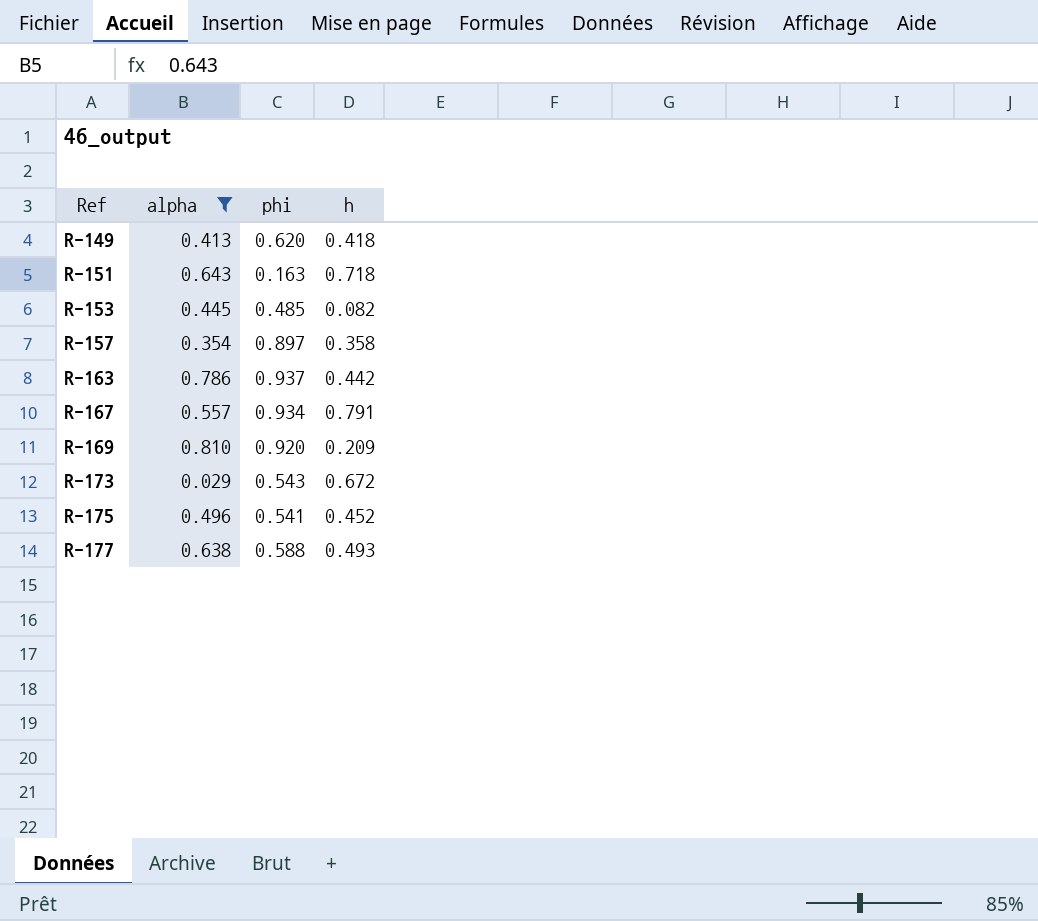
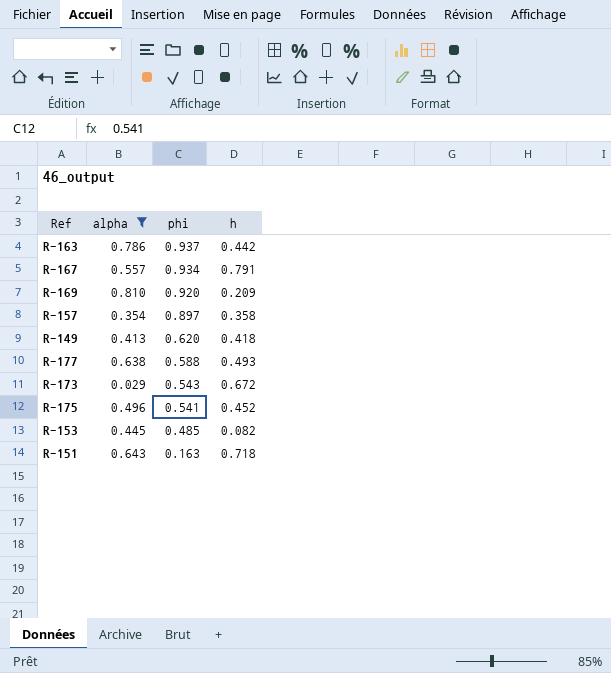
row order: Ref ascending -> phi descending

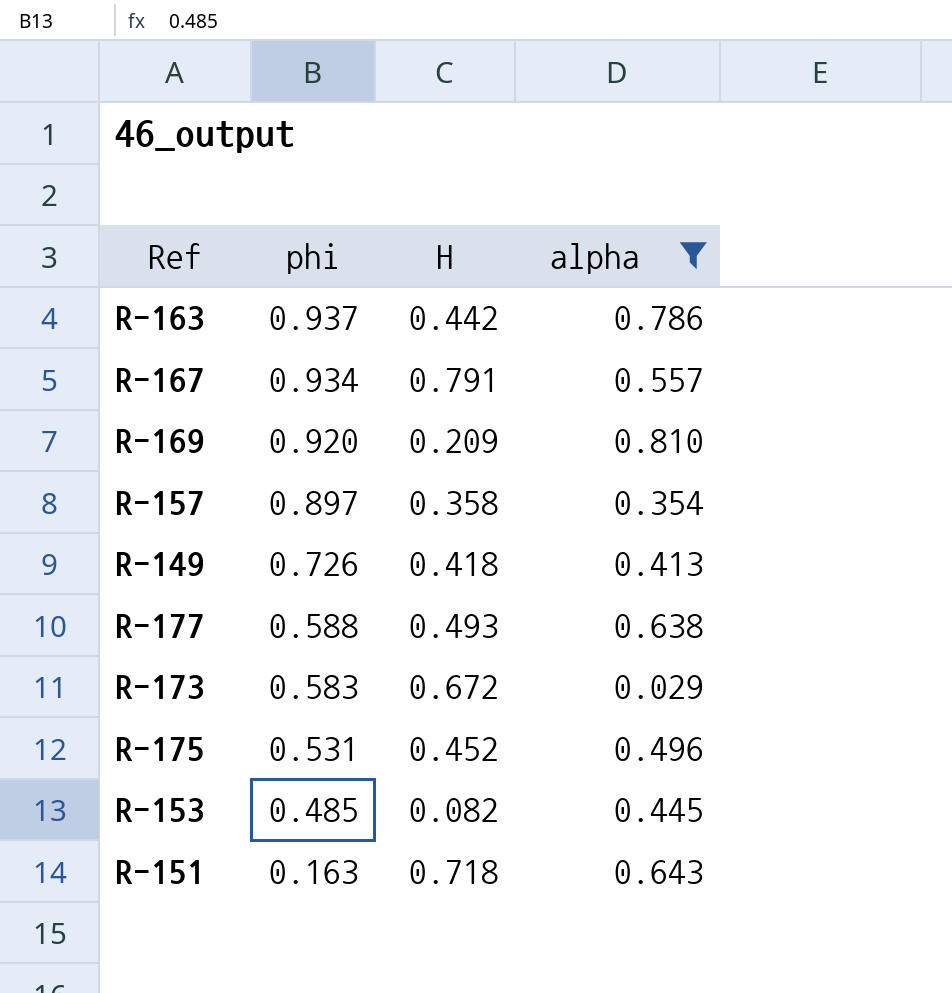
column name: h -> H
column alpha | position: 2 -> 4
R-149 | phi: 0.620 -> 0.726
R-173 | phi: 0.543 -> 0.583
R-175 | phi: 0.541 -> 0.531

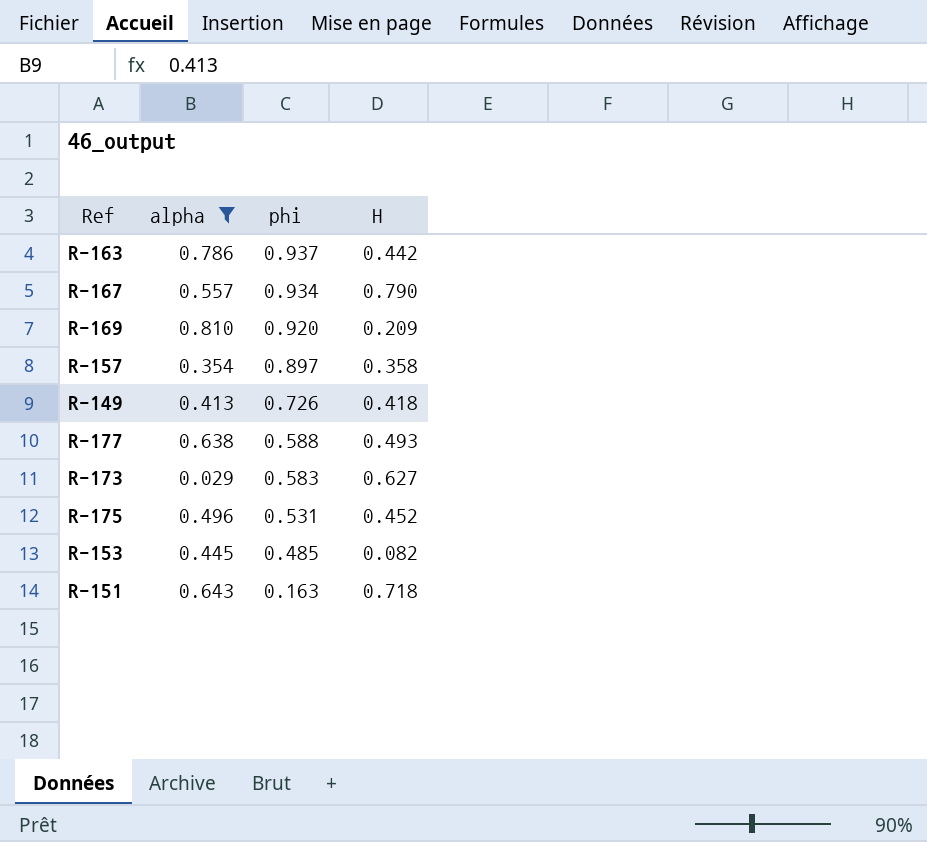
column alpha | position: 4 -> 2
R-167 | H: 0.791 -> 0.790
R-173 | H: 0.672 -> 0.627

